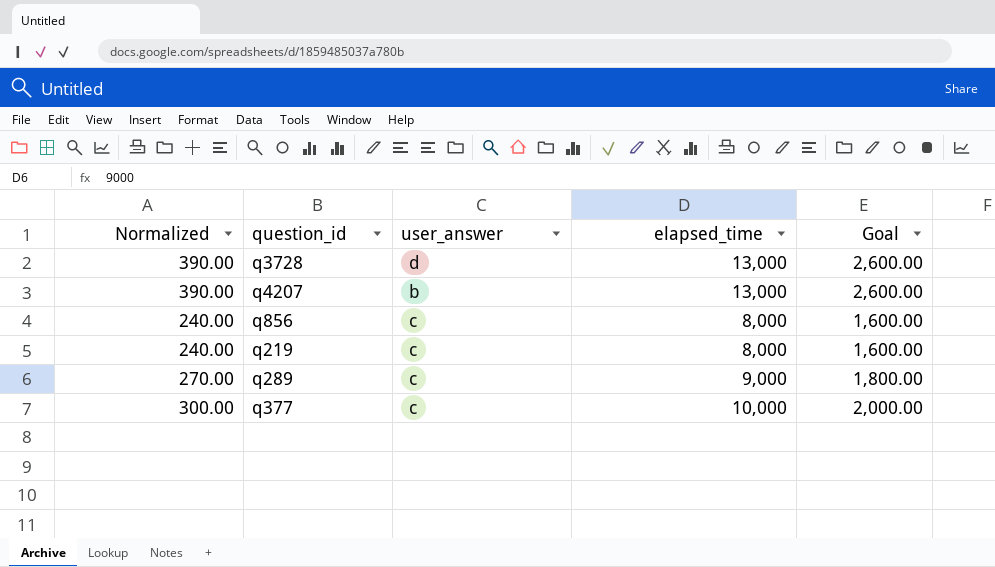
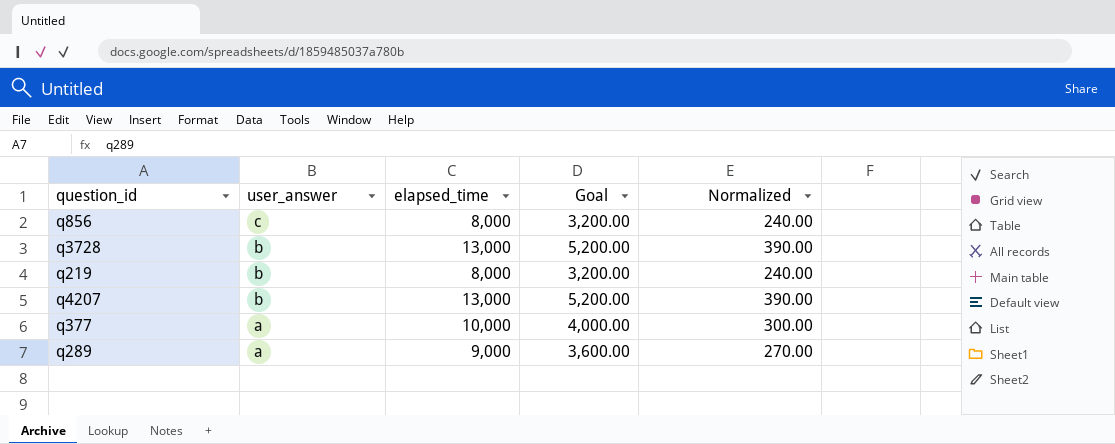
row order: none -> user_answer descending
column Goal | formula: [elapsed_time] * 0.2 -> [elapsed_time] * 0.4
column Normalized | position: 1 -> 5
q3728 | user_answer: d -> b
q219 | user_answer: c -> b
q377 | user_answer: c -> a
q289 | user_answer: c -> a

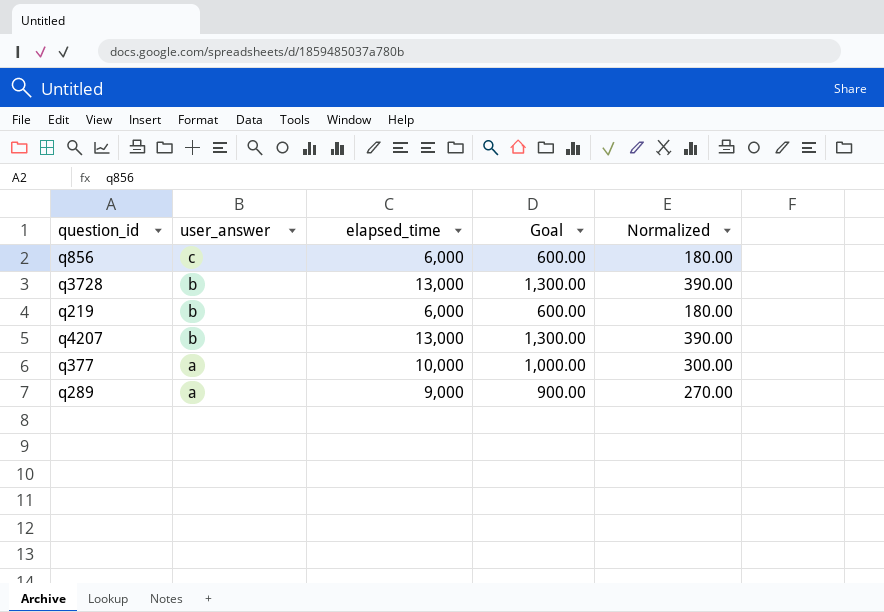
column Goal | formula: [elapsed_time] * 0.4 -> [elapsed_time] * 0.1
q856 | elapsed_time: 8,000 -> 6,000
q856 | Normalized: 240.00 -> 180.00
q219 | elapsed_time: 8,000 -> 6,000
q219 | Normalized: 240.00 -> 180.00

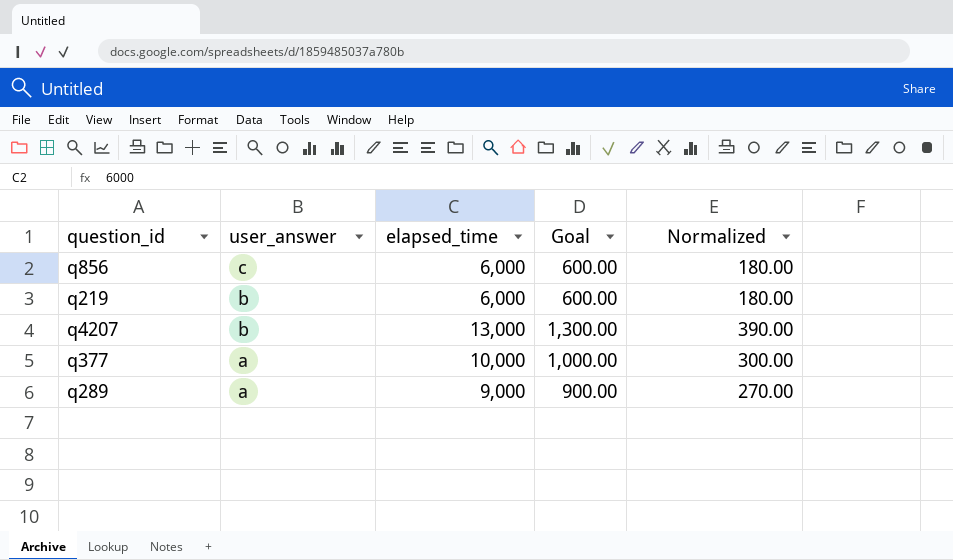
row q3728: b | 13,000 | 1,300.00 | 390.00 -> none

